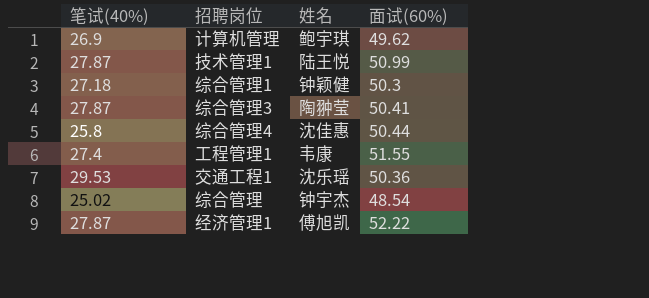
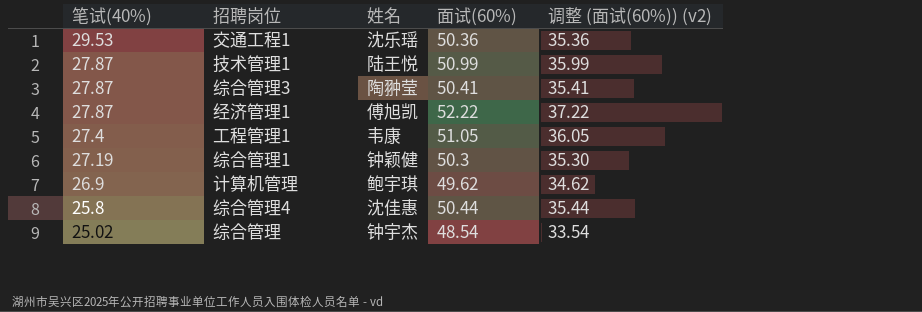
row order: none -> 笔试(40%) descending
column 调整 (面试(60%)) (v2) | formula: none -> [面试(60%)] - 15
工程管理1 | 面试(60%): 51.55 -> 51.05
综合管理1 | 笔试(40%): 27.18 -> 27.19

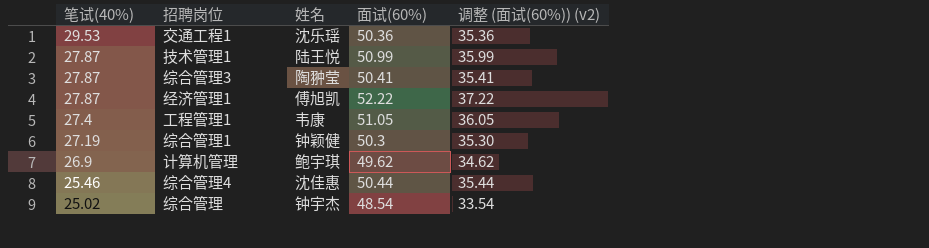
综合管理4 | 笔试(40%): 25.8 -> 25.46

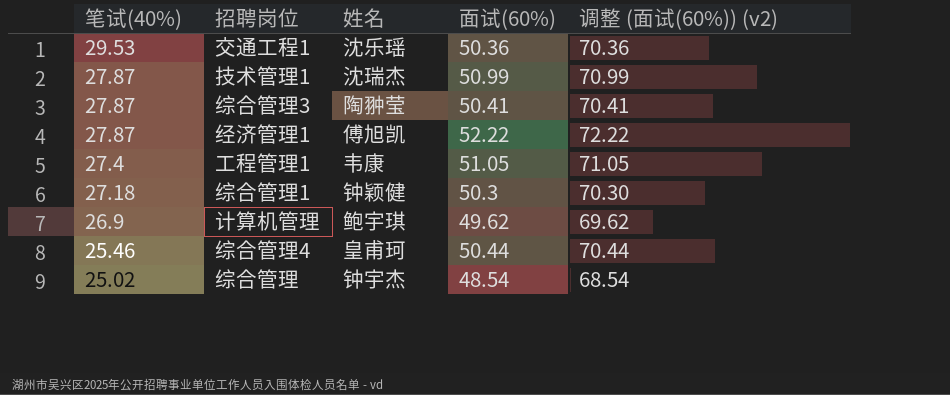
column 调整 (面试(60%)) (v2) | formula: [面试(60%)] - 15 -> [面试(60%)] + 20
技术管理1 | 姓名: 陆王悦 -> 沈瑞杰
综合管理1 | 笔试(40%): 27.19 -> 27.18
综合管理4 | 姓名: 沈佳惠 -> 皇甫珂

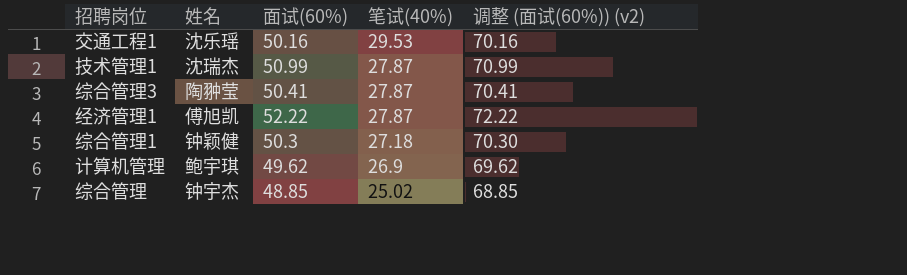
column 笔试(40%) | position: 1 -> 4
row 工程管理1: 27.4 | 韦康 | 51.05 | 71.05 -> none
row 综合管理4: 25.46 | 皇甫珂 | 50.44 | 70.44 -> none
交通工程1 | 面试(60%): 50.36 -> 50.16
交通工程1 | 调整 (面试(60%)) (v2): 70.36 -> 70.16
综合管理 | 面试(60%): 48.54 -> 48.85
综合管理 | 调整 (面试(60%)) (v2): 68.54 -> 68.85

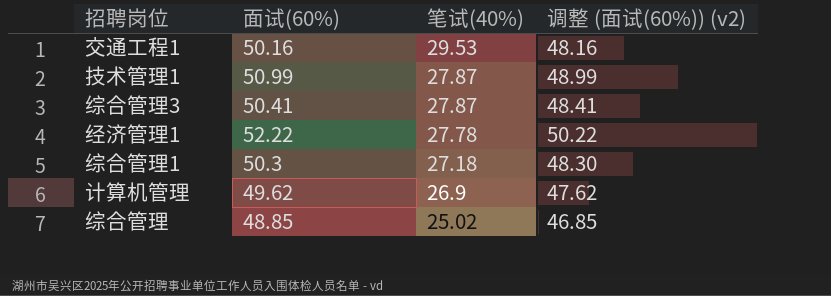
column 姓名 | position: 2 -> none
column 调整 (面试(60%)) (v2) | formula: [面试(60%)] + 20 -> [面试(60%)] - 2
经济管理1 | 笔试(40%): 27.87 -> 27.78

